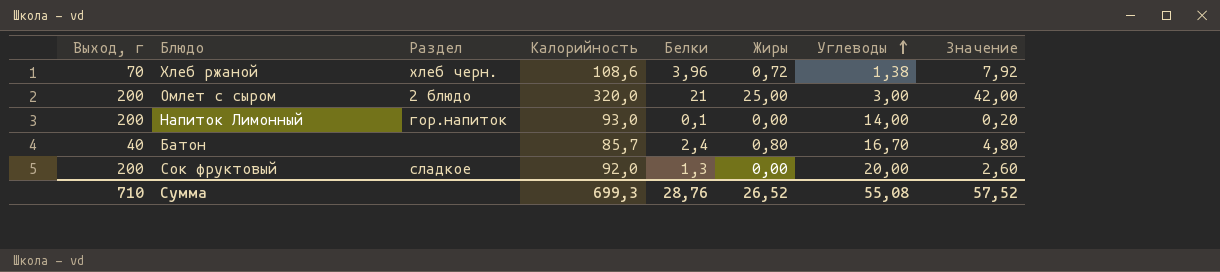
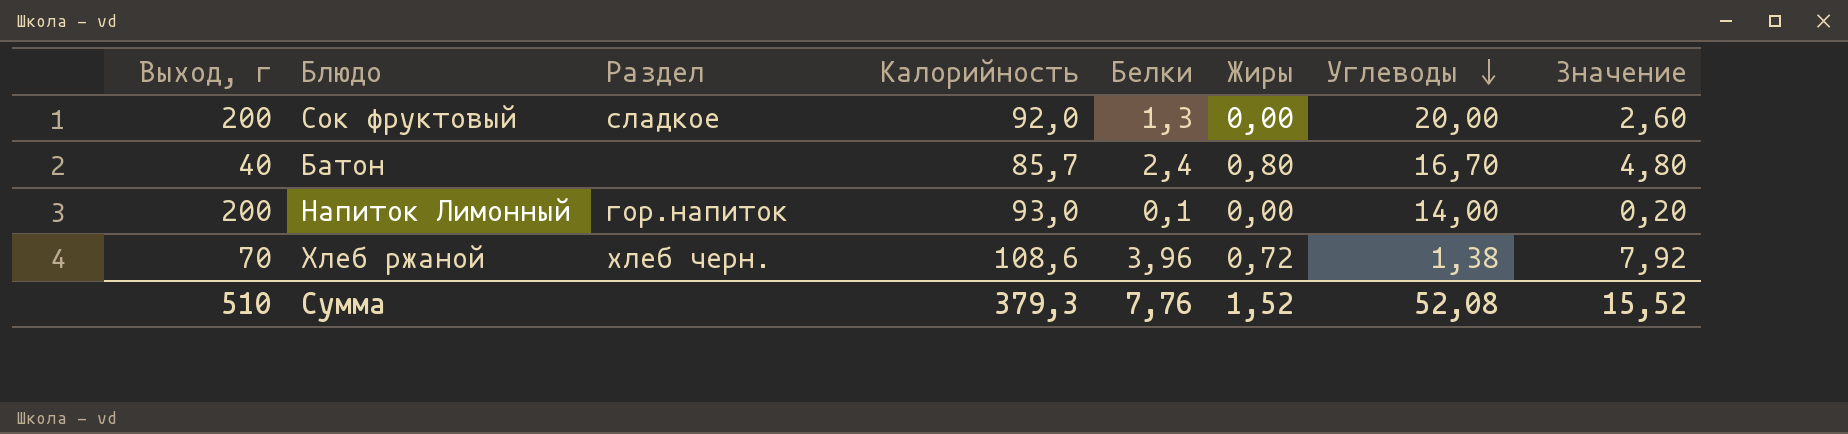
row order: Углеводы ascending -> Углеводы descending
row Омлет с сыром: 200 | 2 блюдо | 320,0 | 21 | 25,00 | 3,00 | 42,00 -> none
Сумма | Выход, г: 710 -> 510
Сумма | Калорийность: 699,3 -> 379,3
Сумма | Белки: 28,76 -> 7,76
Сумма | Жиры: 26,52 -> 1,52
Сумма | Углеводы: 55,08 -> 52,08
Сумма | Значение: 57,52 -> 15,52

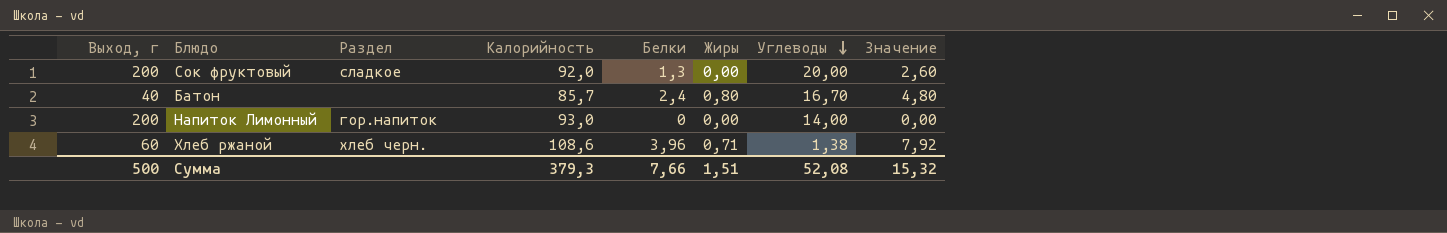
Напиток Лимонный | Белки: 0,1 -> 0
Напиток Лимонный | Значение: 0,20 -> 0,00
Хлеб ржаной | Выход, г: 70 -> 60
Хлеб ржаной | Жиры: 0,72 -> 0,71
Сумма | Выход, г: 510 -> 500
Сумма | Белки: 7,76 -> 7,66
Сумма | Жиры: 1,52 -> 1,51
Сумма | Значение: 15,52 -> 15,32

